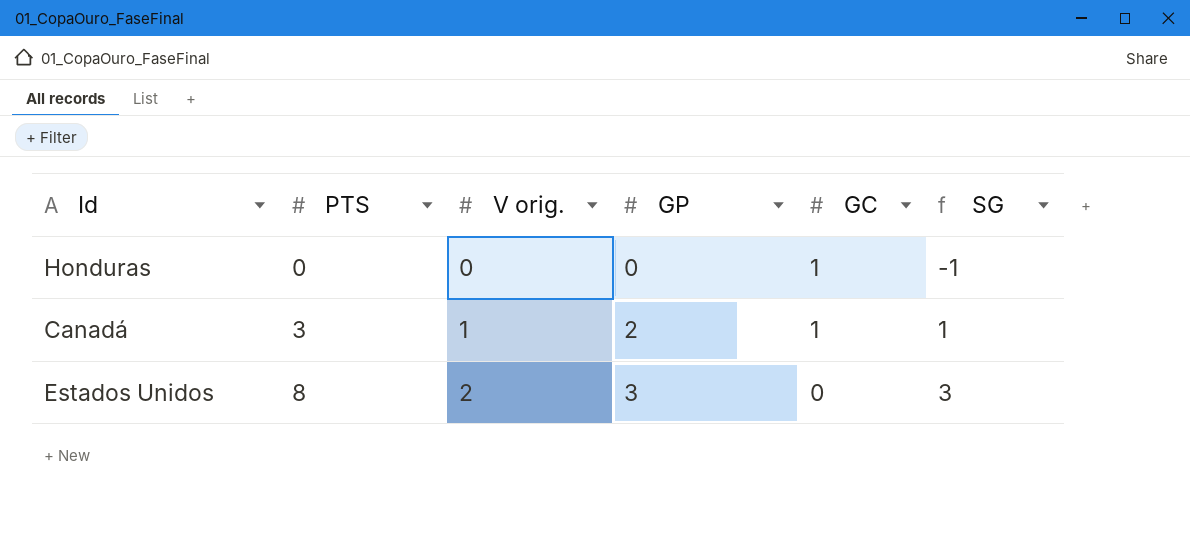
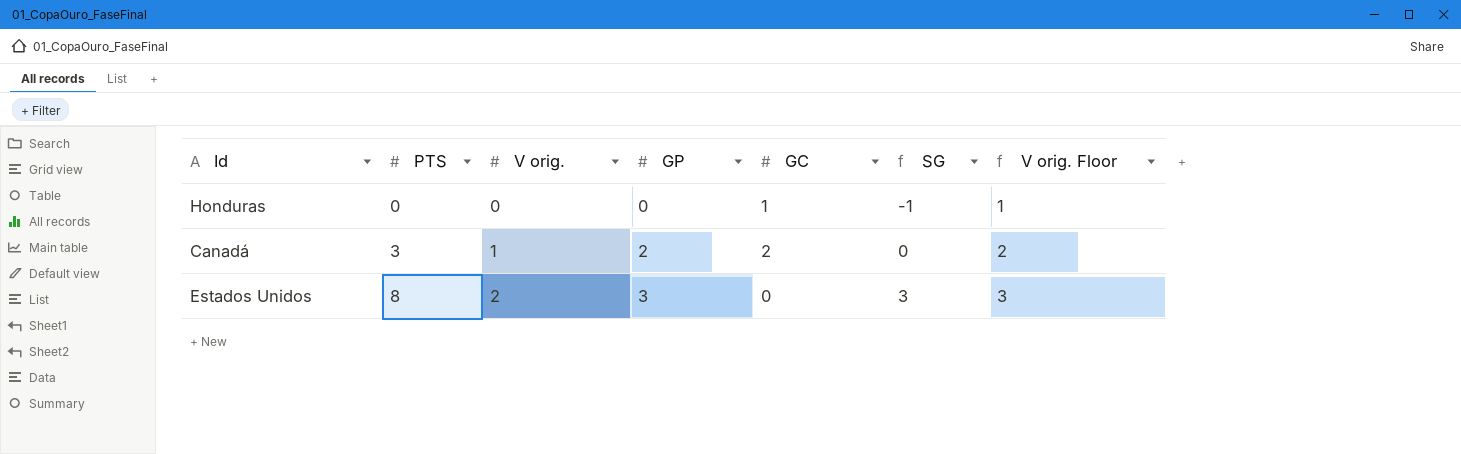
column V orig. Floor | formula: none -> [V orig.] + 1
Canadá | GC: 1 -> 2
Canadá | SG: 1 -> 0

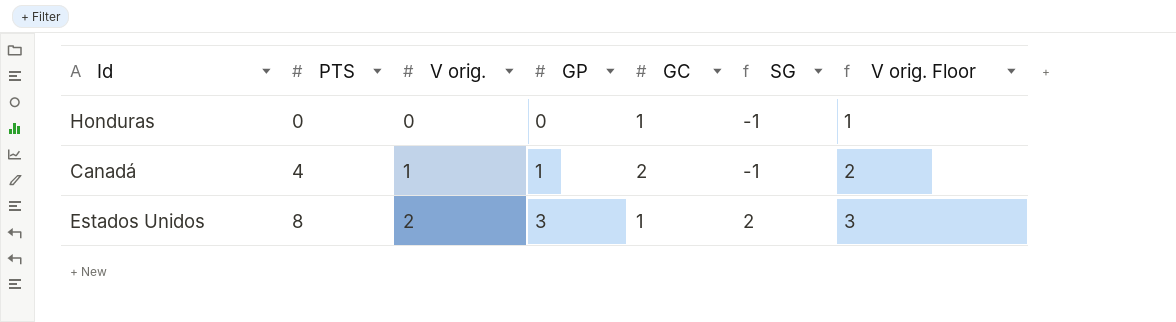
Canadá | PTS: 3 -> 4
Canadá | GP: 2 -> 1
Canadá | SG: 0 -> -1
Estados Unidos | GC: 0 -> 1
Estados Unidos | SG: 3 -> 2

